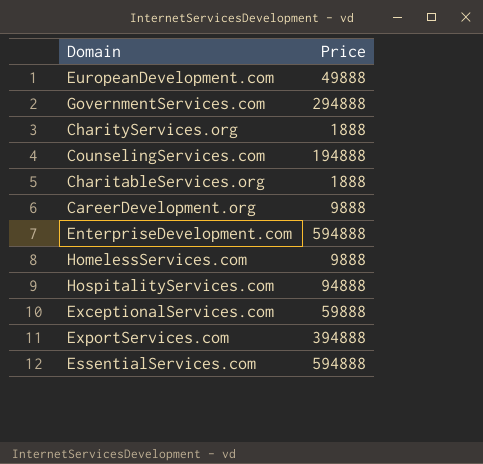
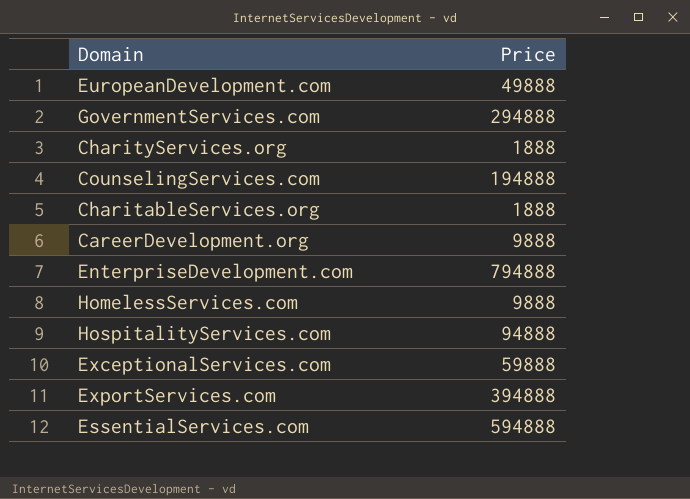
EnterpriseDevelopment.com | Price: 594888 -> 794888

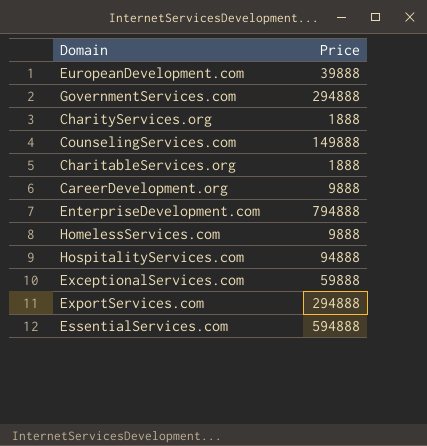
EuropeanDevelopment.com | Price: 49888 -> 39888
CounselingServices.com | Price: 194888 -> 149888
ExportServices.com | Price: 394888 -> 294888

